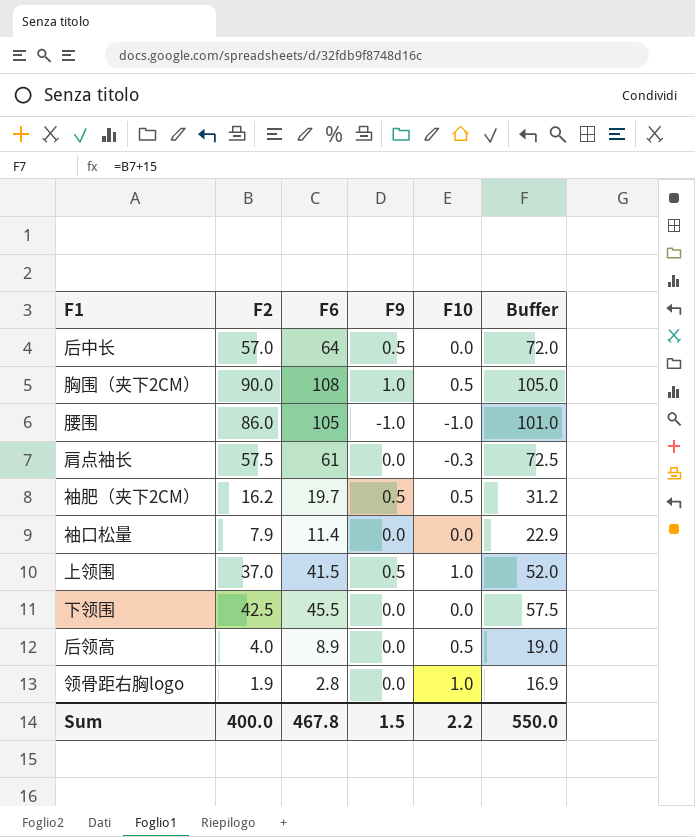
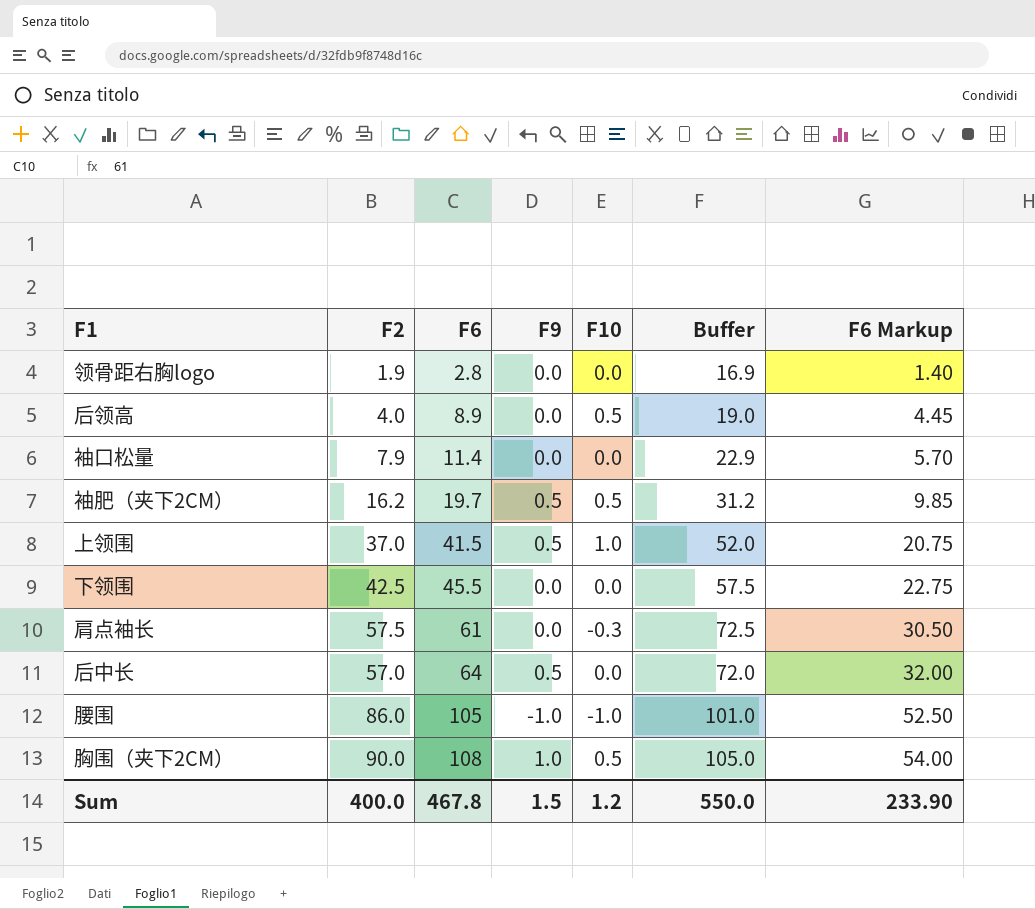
row order: none -> F6 ascending
column F6 Markup | formula: none -> [F6] * 0.5
领骨距右胸logo | F10: 1.0 -> 0.0
Sum | F10: 2.2 -> 1.2

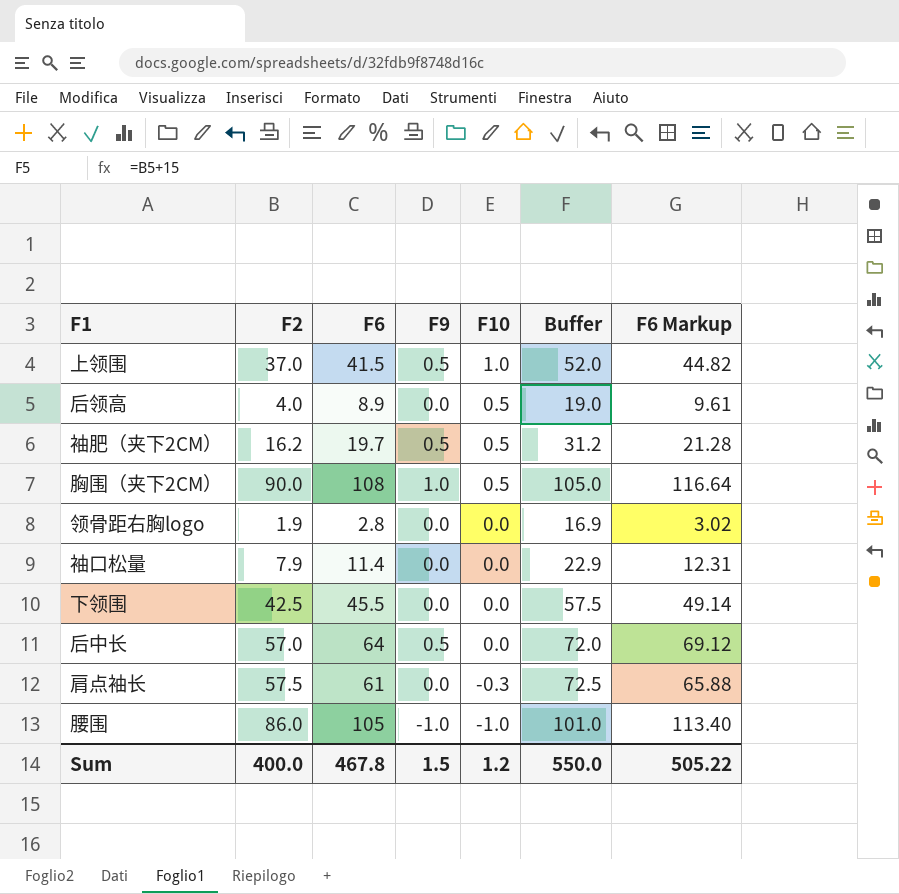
row order: F6 ascending -> F10 descending
column F6 Markup | formula: [F6] * 0.5 -> [F6] * 1.08
Sum | F6 Markup: 233.90 -> 505.22

